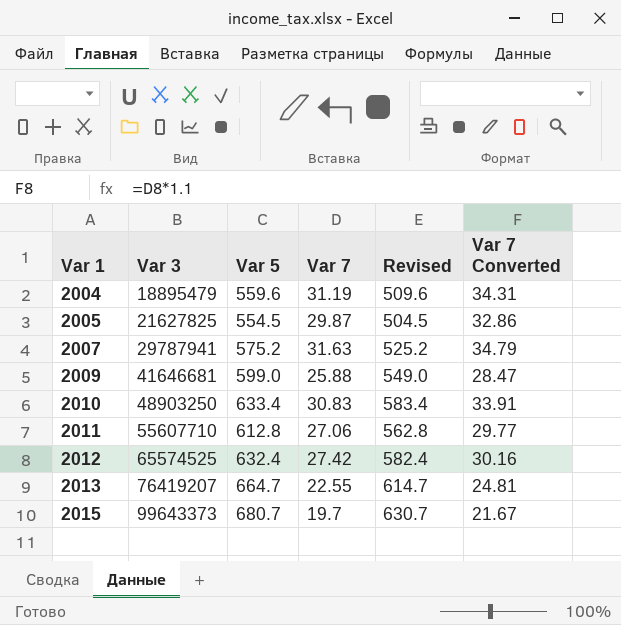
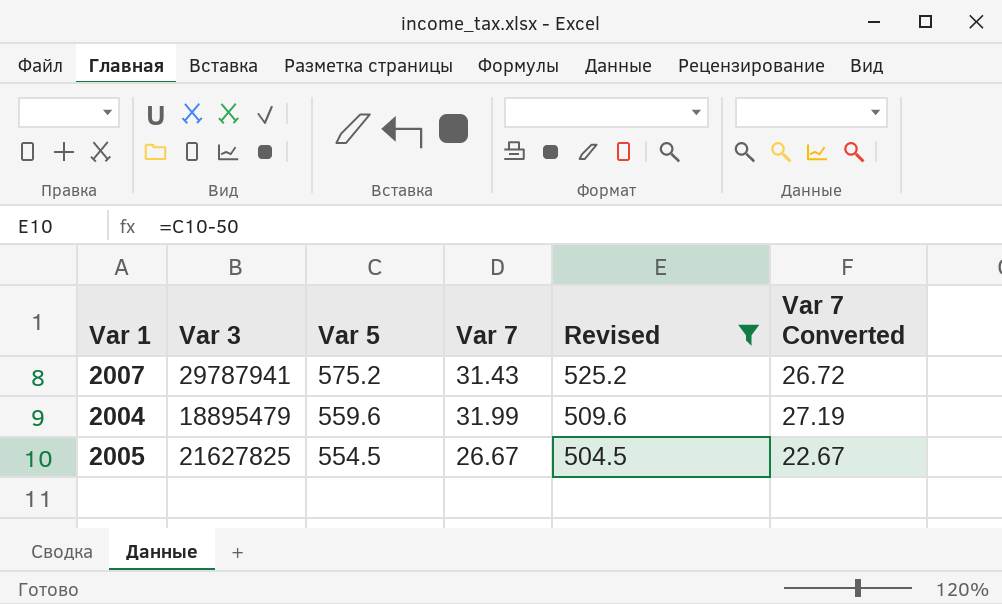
filter: none -> Revised <= 525.2
row order: Var 1 ascending -> Var 5 descending
column Var 7 Converted | formula: [Var 7] * 1.1 -> [Var 7] * 0.85
2007 | Var 7: 31.63 -> 31.43
2004 | Var 7: 31.19 -> 31.99
2005 | Var 7: 29.87 -> 26.67

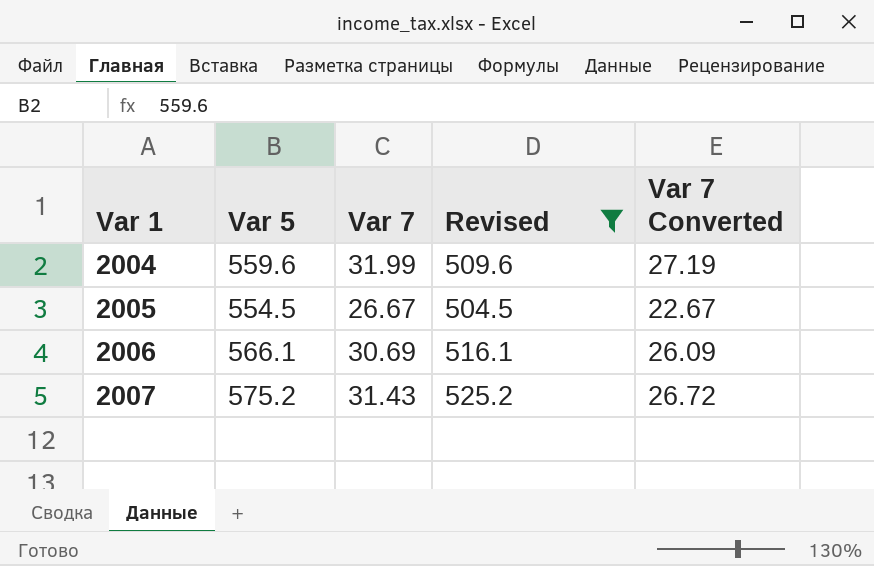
row order: Var 5 descending -> Var 1 ascending
column Var 3 | position: 2 -> none
row 2006: none -> 566.1 | 30.69 | 516.1 | 26.09

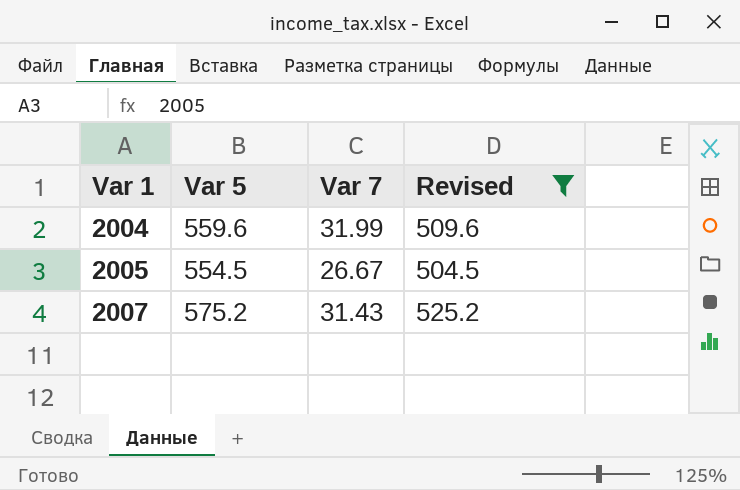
column Var 7 Converted | formula: [Var 7] * 0.85 -> none
row 2006: 566.1 | 30.69 | 516.1 | 26.09 -> none

